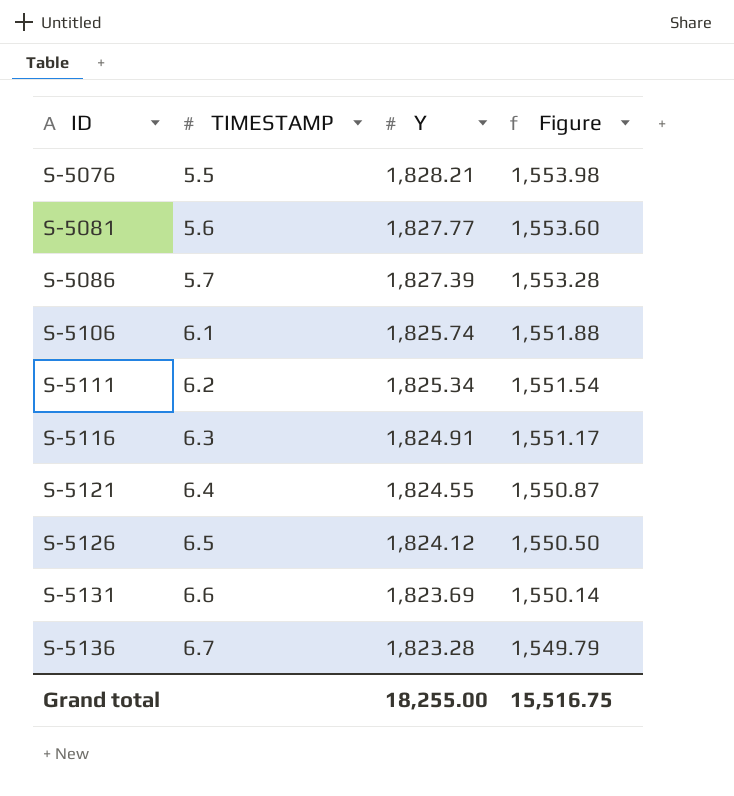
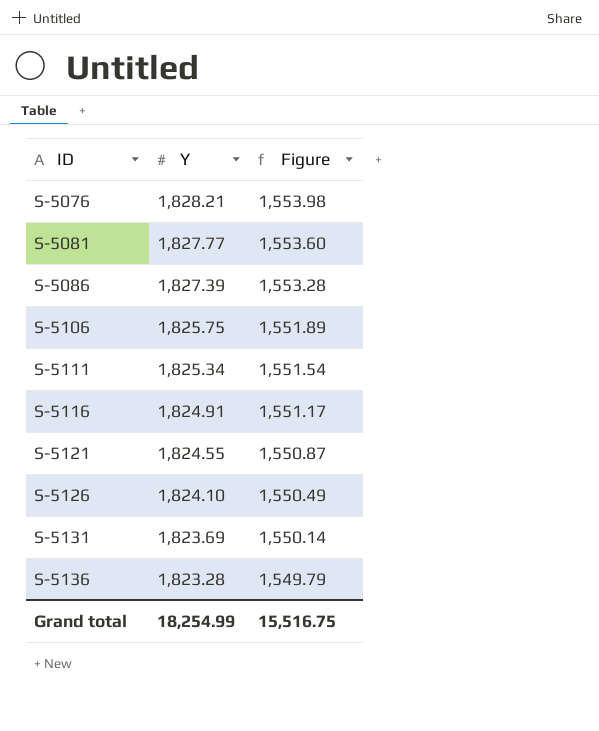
column TIMESTAMP | position: 2 -> none
S-5106 | Y: 1,825.74 -> 1,825.75
S-5106 | Figure: 1,551.88 -> 1,551.89
S-5126 | Y: 1,824.12 -> 1,824.10
S-5126 | Figure: 1,550.50 -> 1,550.49
Grand total | Y: 18,255.00 -> 18,254.99

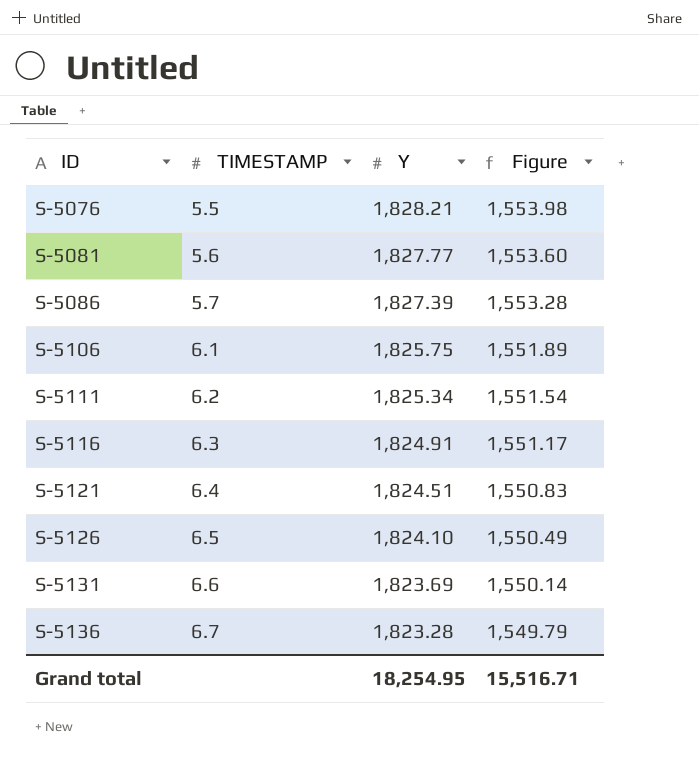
column TIMESTAMP | position: none -> 2
S-5121 | Y: 1,824.55 -> 1,824.51
S-5121 | Figure: 1,550.87 -> 1,550.83
Grand total | Y: 18,254.99 -> 18,254.95
Grand total | Figure: 15,516.75 -> 15,516.71

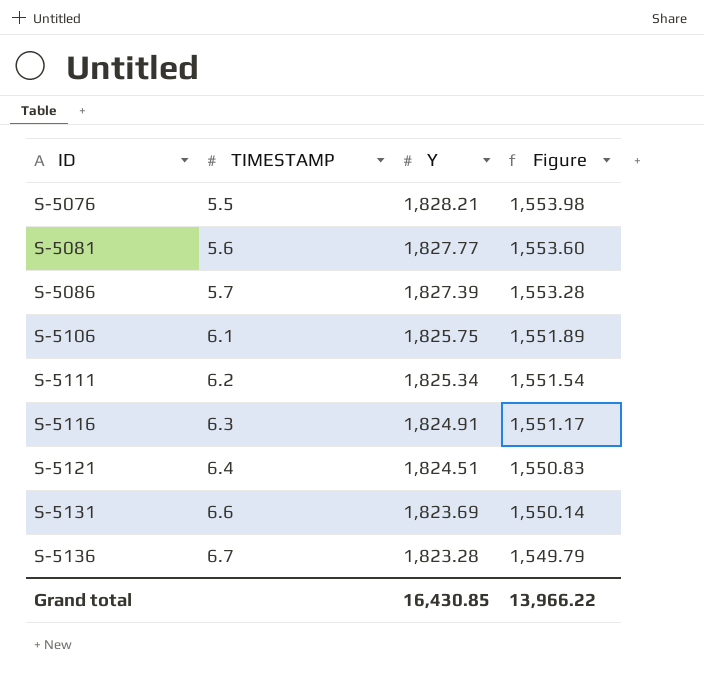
row S-5126: 6.5 | 1,824.10 | 1,550.49 -> none
Grand total | Y: 18,254.95 -> 16,430.85
Grand total | Figure: 15,516.71 -> 13,966.22

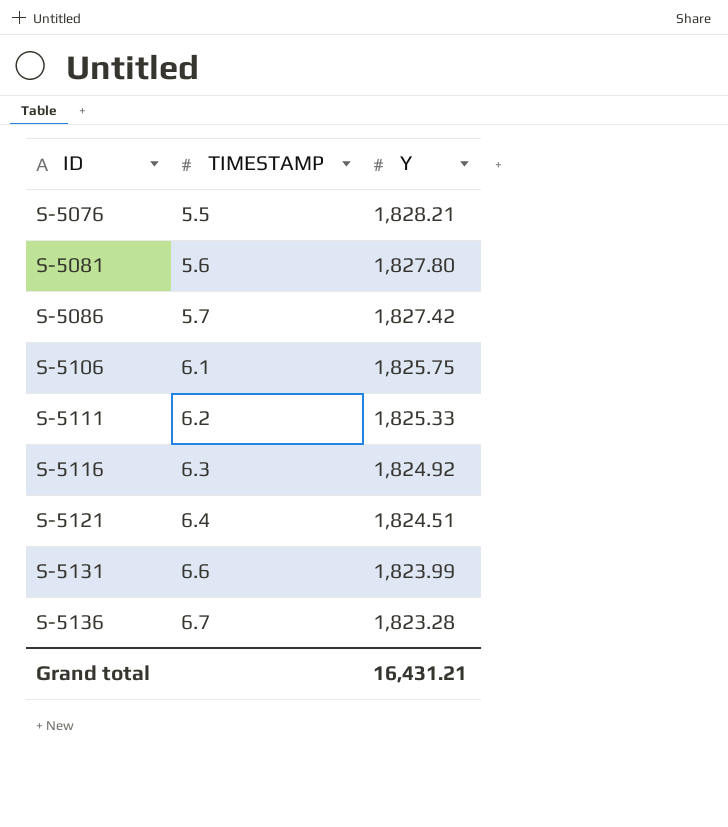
column Figure | formula: [Y] * 0.85 -> none
S-5081 | Y: 1,827.77 -> 1,827.80
S-5086 | Y: 1,827.39 -> 1,827.42
S-5111 | Y: 1,825.34 -> 1,825.33
S-5116 | Y: 1,824.91 -> 1,824.92
S-5131 | Y: 1,823.69 -> 1,823.99
Grand total | Y: 16,430.85 -> 16,431.21

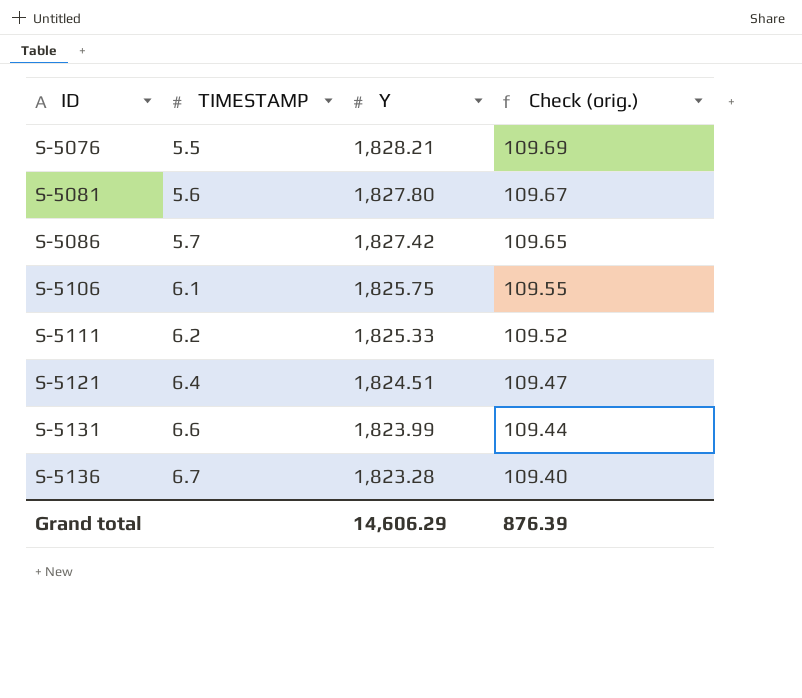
column Check (orig.) | formula: none -> [Y] * 0.06
row S-5116: 6.3 | 1,824.92 -> none
Grand total | Y: 16,431.21 -> 14,606.29

